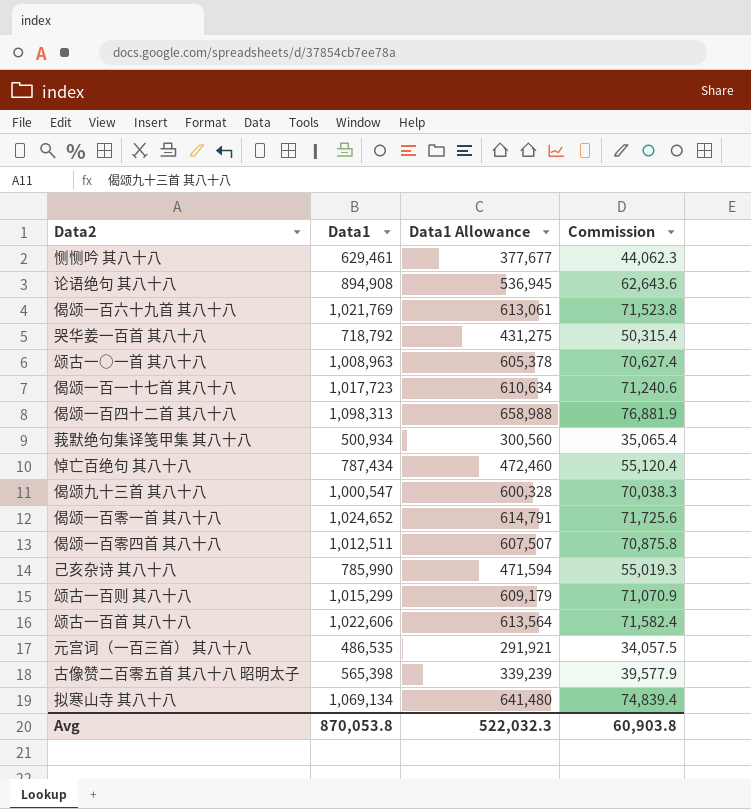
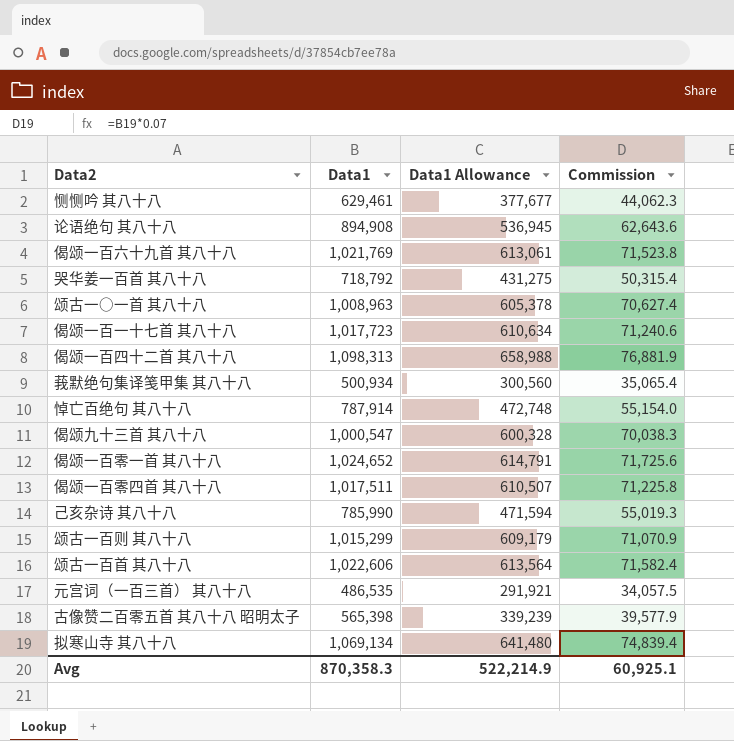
悼亡百绝句 其八十八 | Data1: 787,434 -> 787,914
悼亡百绝句 其八十八 | Data1 Allowance: 472,460 -> 472,748
悼亡百绝句 其八十八 | Commission: 55,120.4 -> 55,154.0
偈颂一百零四首 其八十八 | Data1: 1,012,511 -> 1,017,511
偈颂一百零四首 其八十八 | Data1 Allowance: 607,507 -> 610,507
偈颂一百零四首 其八十八 | Commission: 70,875.8 -> 71,225.8
Avg | Data1: 870,053.8 -> 870,358.3
Avg | Data1 Allowance: 522,032.3 -> 522,214.9
Avg | Commission: 60,903.8 -> 60,925.1

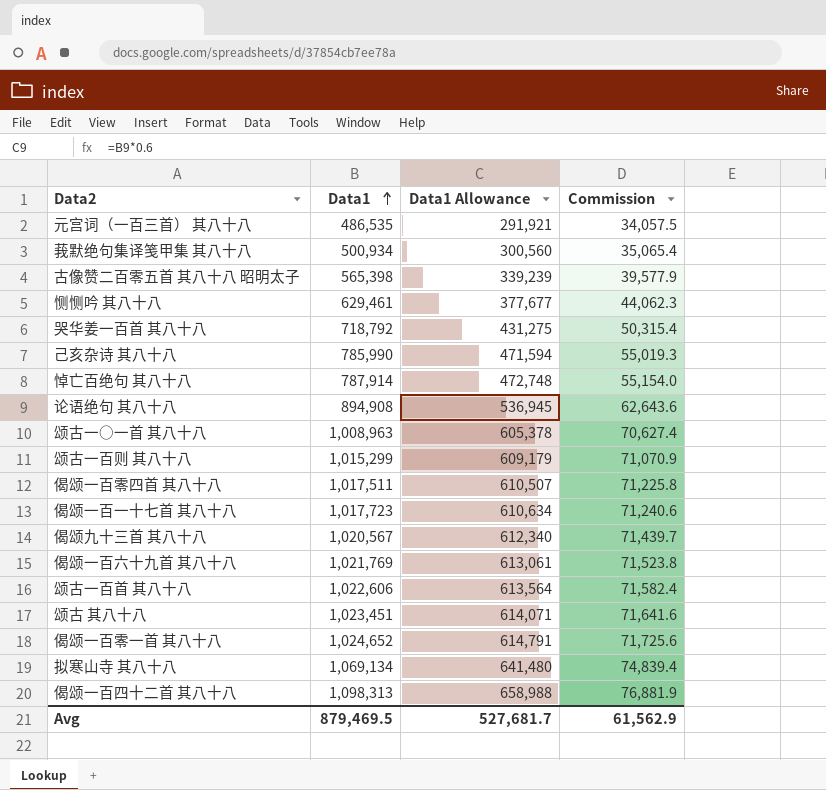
row order: none -> Data1 ascending
偈颂九十三首 其八十八 | Data1: 1,000,547 -> 1,020,567
偈颂九十三首 其八十八 | Data1 Allowance: 600,328 -> 612,340
偈颂九十三首 其八十八 | Commission: 70,038.3 -> 71,439.7
row 颂古 其八十八: none -> 1,023,451 | 614,071 | 71,641.6
Avg | Data1: 870,358.3 -> 879,469.5
Avg | Data1 Allowance: 522,214.9 -> 527,681.7
Avg | Commission: 60,925.1 -> 61,562.9

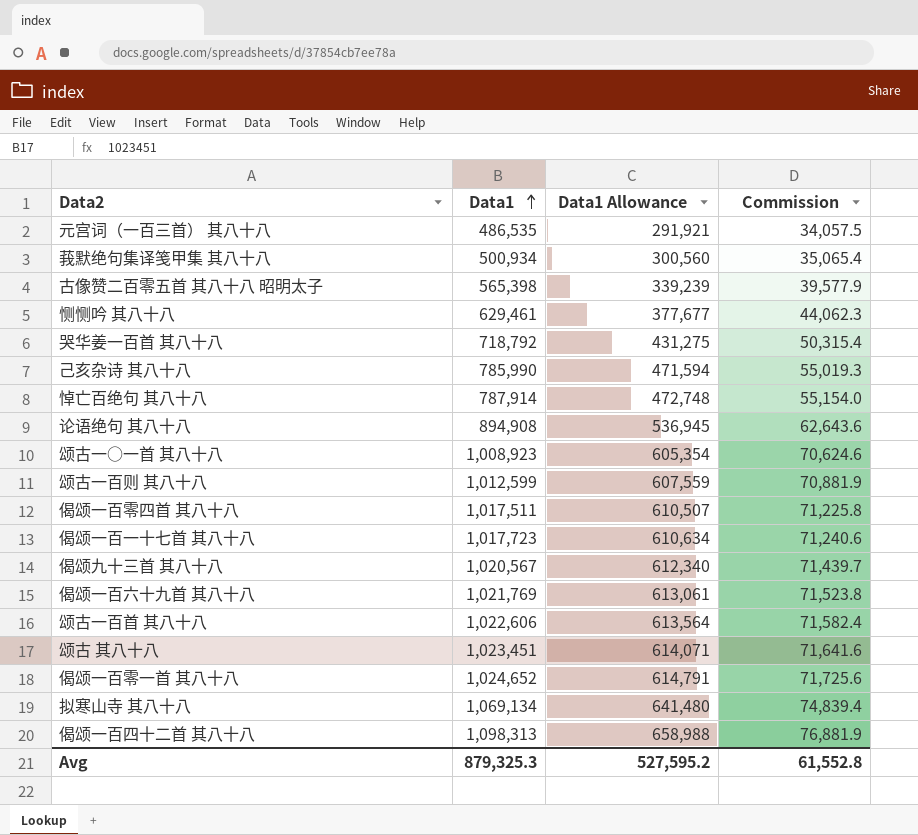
颂古一○一首 其八十八 | Data1: 1,008,963 -> 1,008,923
颂古一○一首 其八十八 | Data1 Allowance: 605,378 -> 605,354
颂古一○一首 其八十八 | Commission: 70,627.4 -> 70,624.6
颂古一百则 其八十八 | Data1: 1,015,299 -> 1,012,599
颂古一百则 其八十八 | Data1 Allowance: 609,179 -> 607,559
颂古一百则 其八十八 | Commission: 71,070.9 -> 70,881.9
Avg | Data1: 879,469.5 -> 879,325.3
Avg | Data1 Allowance: 527,681.7 -> 527,595.2
Avg | Commission: 61,562.9 -> 61,552.8

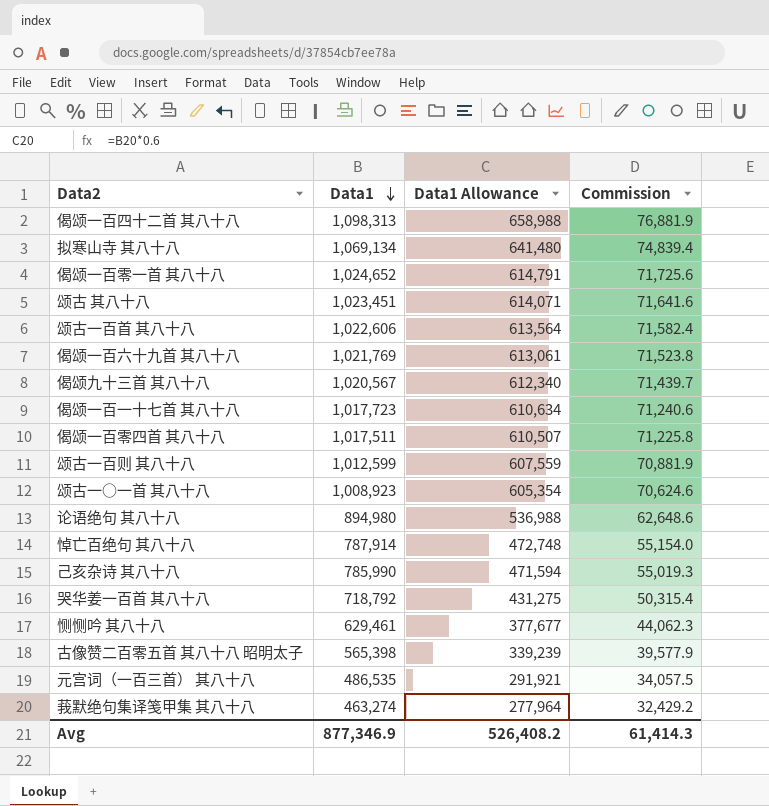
row order: Data1 ascending -> Data1 descending
论语绝句 其八十八 | Data1: 894,908 -> 894,980
论语绝句 其八十八 | Data1 Allowance: 536,945 -> 536,988
论语绝句 其八十八 | Commission: 62,643.6 -> 62,648.6
莪默绝句集译笺甲集 其八十八 | Data1: 500,934 -> 463,274
莪默绝句集译笺甲集 其八十八 | Data1 Allowance: 300,560 -> 277,964
莪默绝句集译笺甲集 其八十八 | Commission: 35,065.4 -> 32,429.2
Avg | Data1: 879,325.3 -> 877,346.9
Avg | Data1 Allowance: 527,595.2 -> 526,408.2
Avg | Commission: 61,552.8 -> 61,414.3

